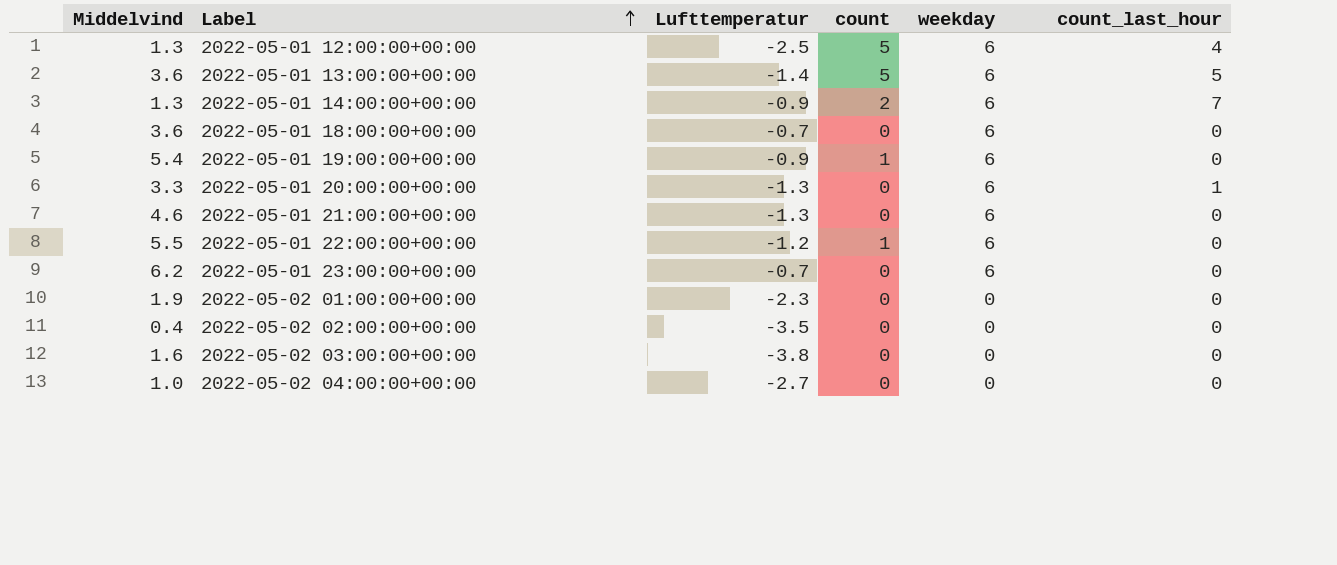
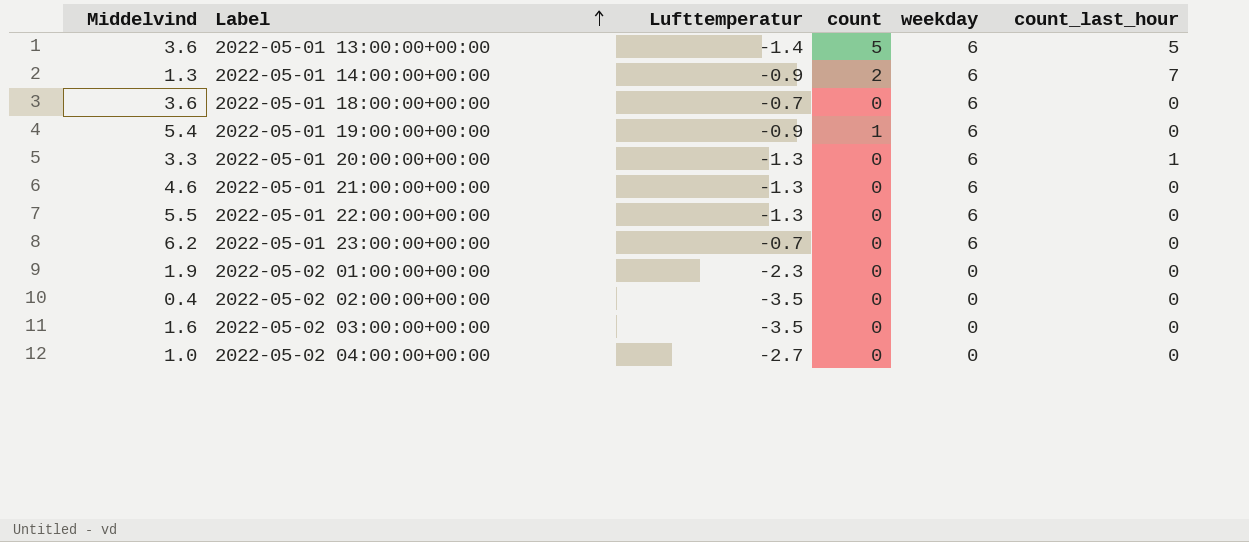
row 2022-05-01 12:00:00+00:00: 1.3 | -2.5 | 5 | 6 | 4 -> none
2022-05-01 22:00:00+00:00 | Lufttemperatur: -1.2 -> -1.3
2022-05-01 22:00:00+00:00 | count: 1 -> 0
2022-05-02 03:00:00+00:00 | Lufttemperatur: -3.8 -> -3.5

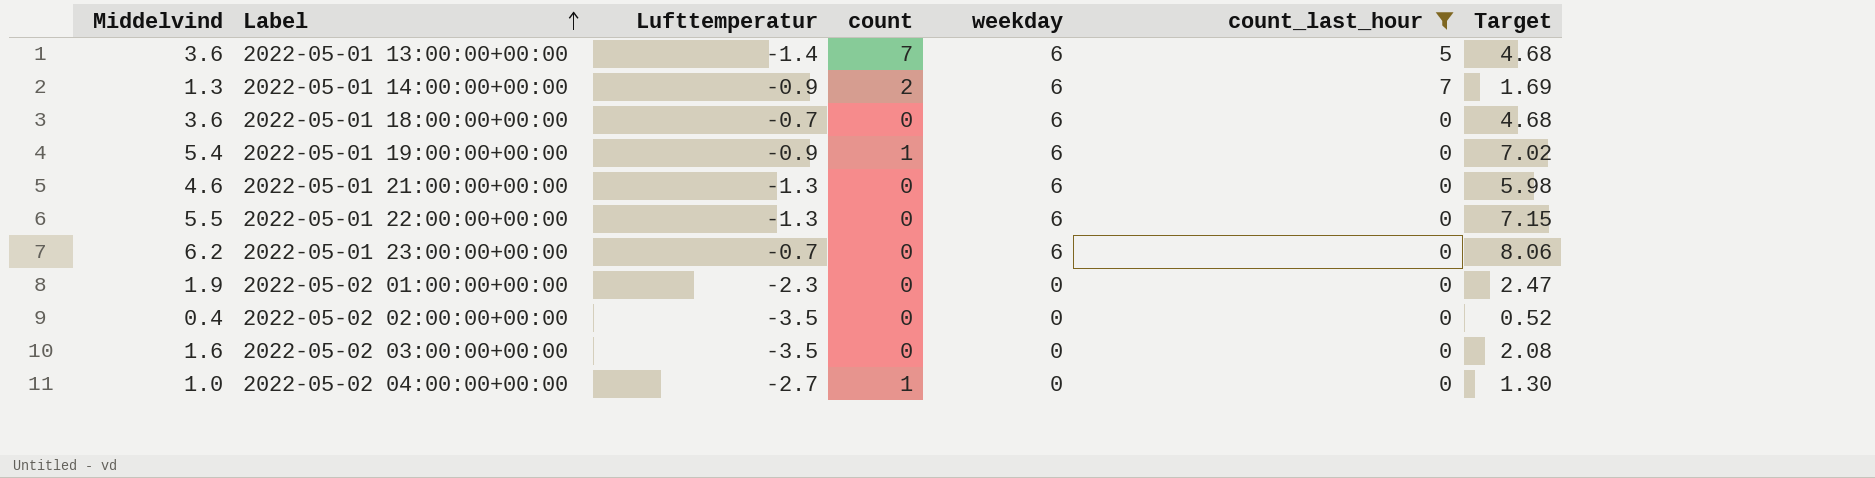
filter: none -> count_last_hour != 1
column Target | formula: none -> [Middelvind] * 1.3
2022-05-01 13:00:00+00:00 | count: 5 -> 7
2022-05-02 04:00:00+00:00 | count: 0 -> 1

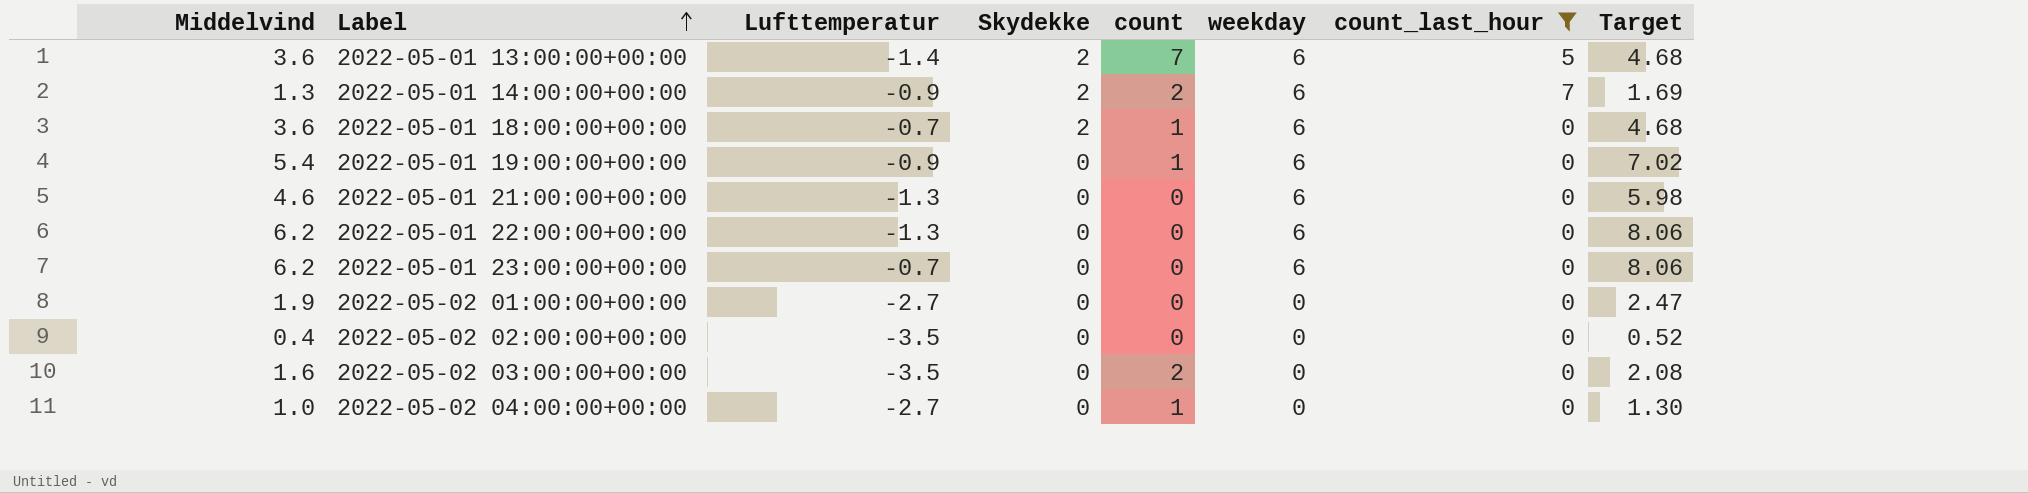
column Skydekke | position: none -> 4
2022-05-01 18:00:00+00:00 | count: 0 -> 1
2022-05-01 22:00:00+00:00 | Middelvind: 5.5 -> 6.2
2022-05-01 22:00:00+00:00 | Target: 7.15 -> 8.06
2022-05-02 01:00:00+00:00 | Lufttemperatur: -2.3 -> -2.7
2022-05-02 03:00:00+00:00 | count: 0 -> 2

